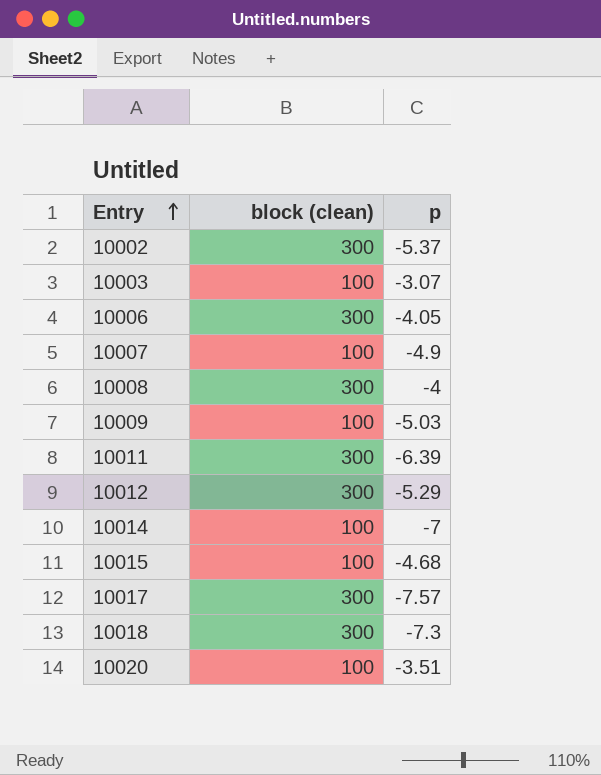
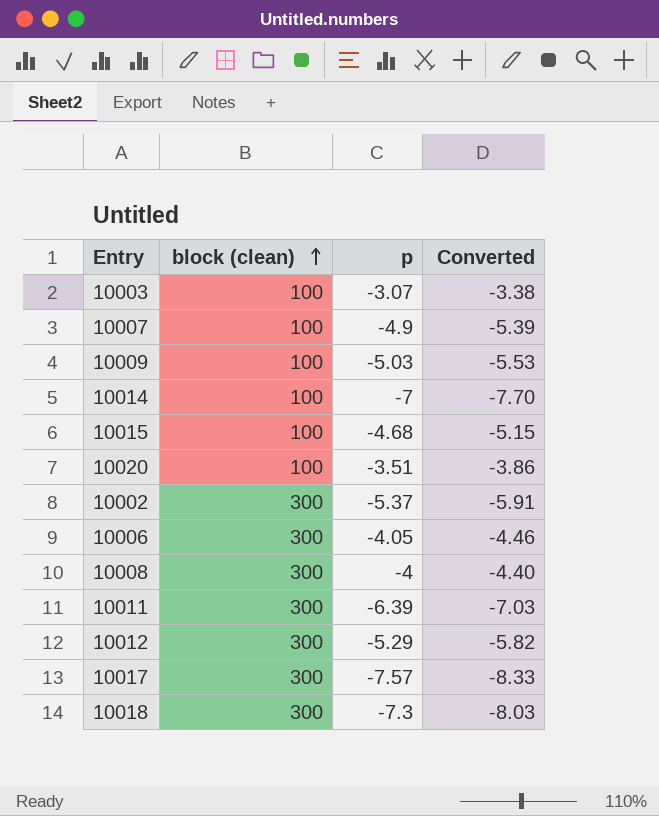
row order: Entry ascending -> block (clean) ascending
column Converted | formula: none -> [p] * 1.1

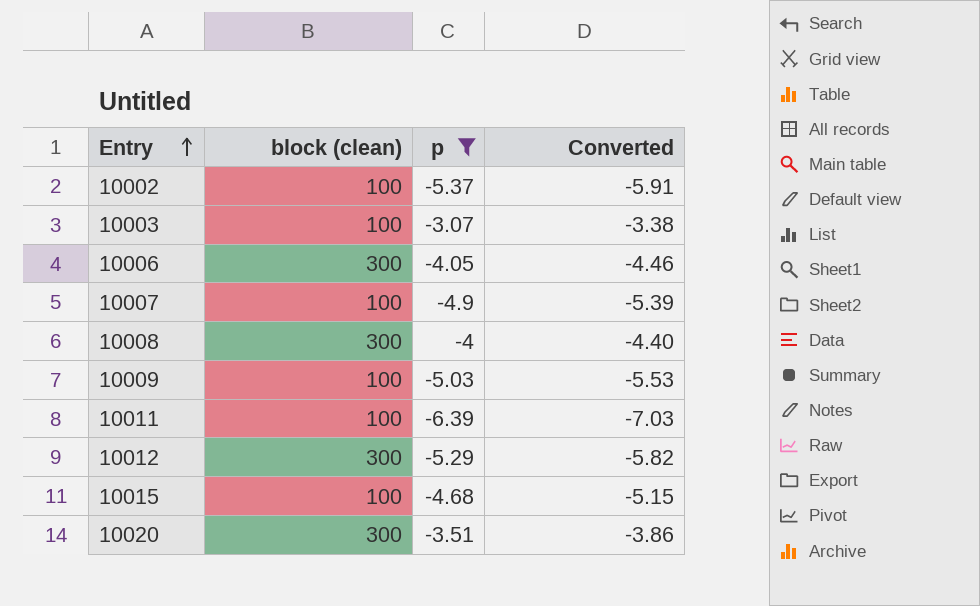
filter: none -> p >= -6.39
row order: block (clean) ascending -> Entry ascending
10002 | block (clean): 300 -> 100
10011 | block (clean): 300 -> 100
10020 | block (clean): 100 -> 300

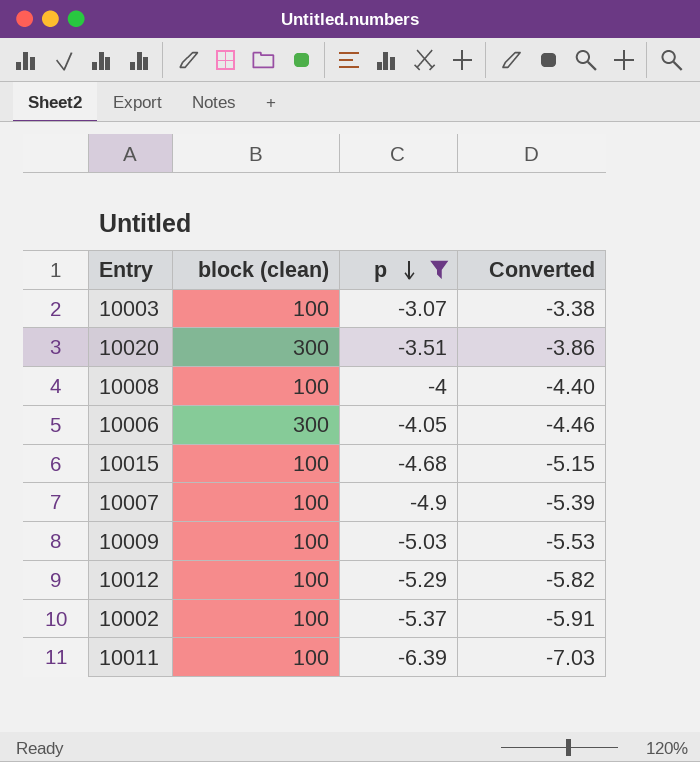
row order: Entry ascending -> p descending
10008 | block (clean): 300 -> 100
10012 | block (clean): 300 -> 100

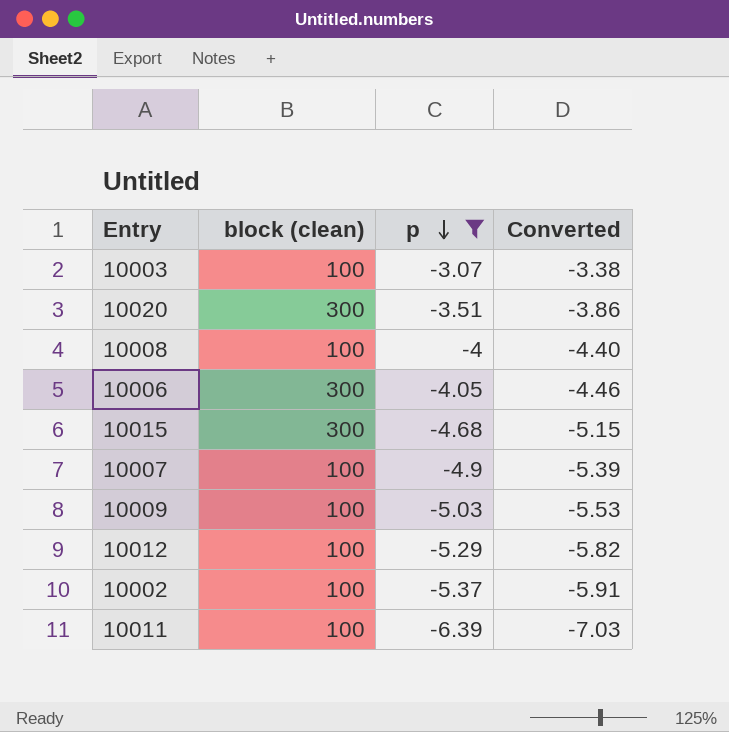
10015 | block (clean): 100 -> 300

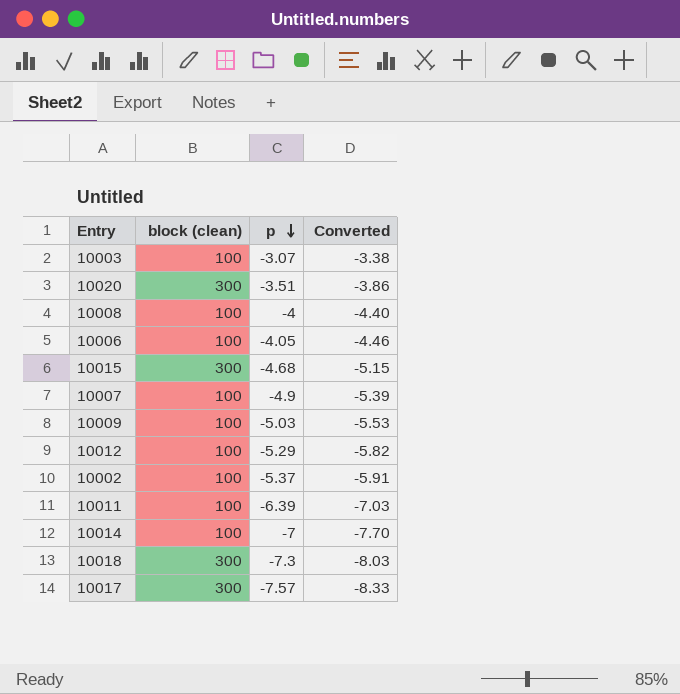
filter: p >= -6.39 -> none
10006 | block (clean): 300 -> 100

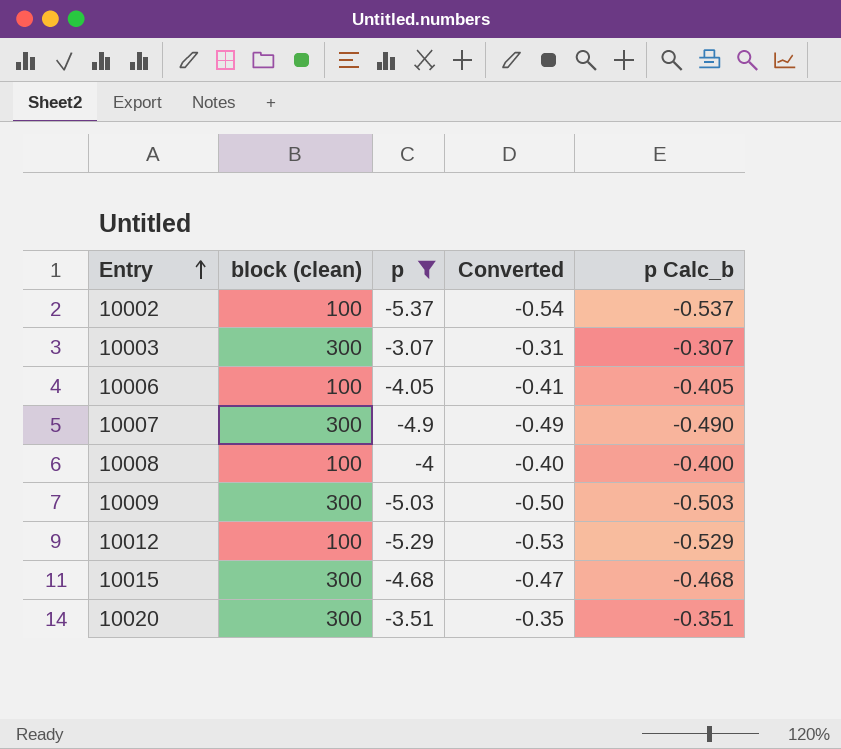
filter: none -> p >= -5.37
row order: p descending -> Entry ascending
column Converted | formula: [p] * 1.1 -> [p] * 0.1
column p Calc_b | formula: none -> [p] * 0.1
10003 | block (clean): 100 -> 300
10007 | block (clean): 100 -> 300
10009 | block (clean): 100 -> 300

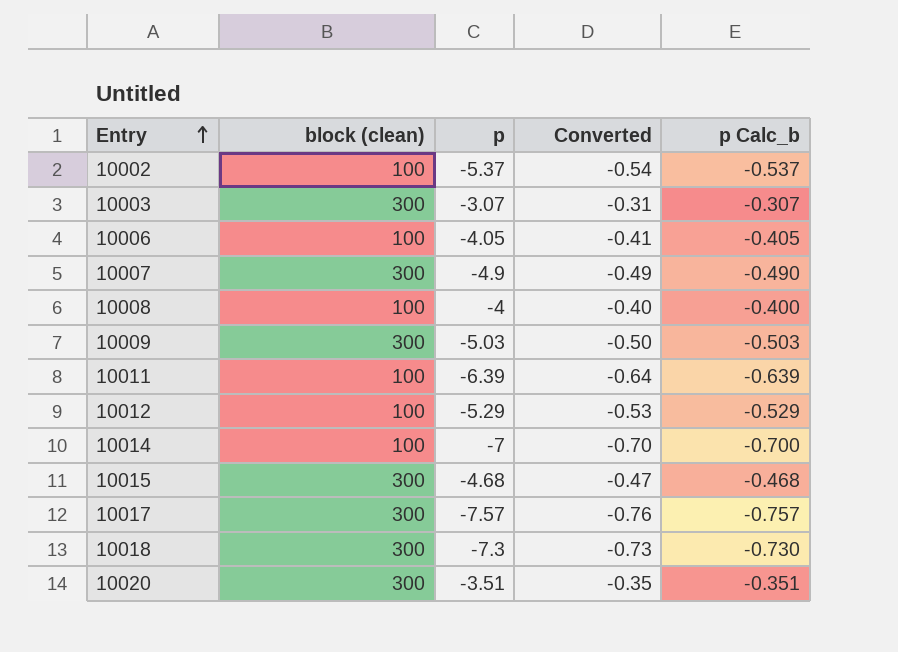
filter: p >= -5.37 -> none

